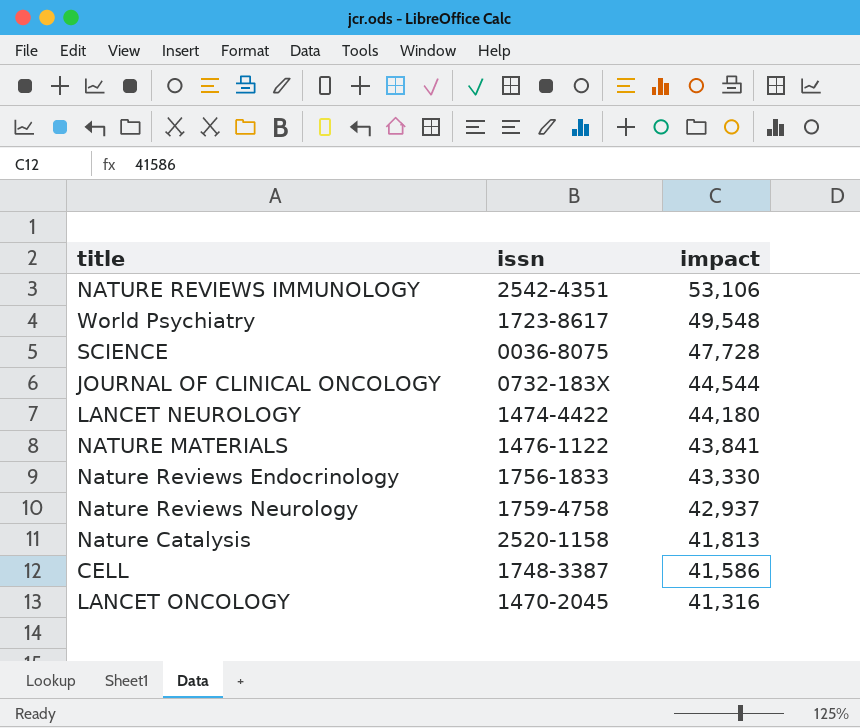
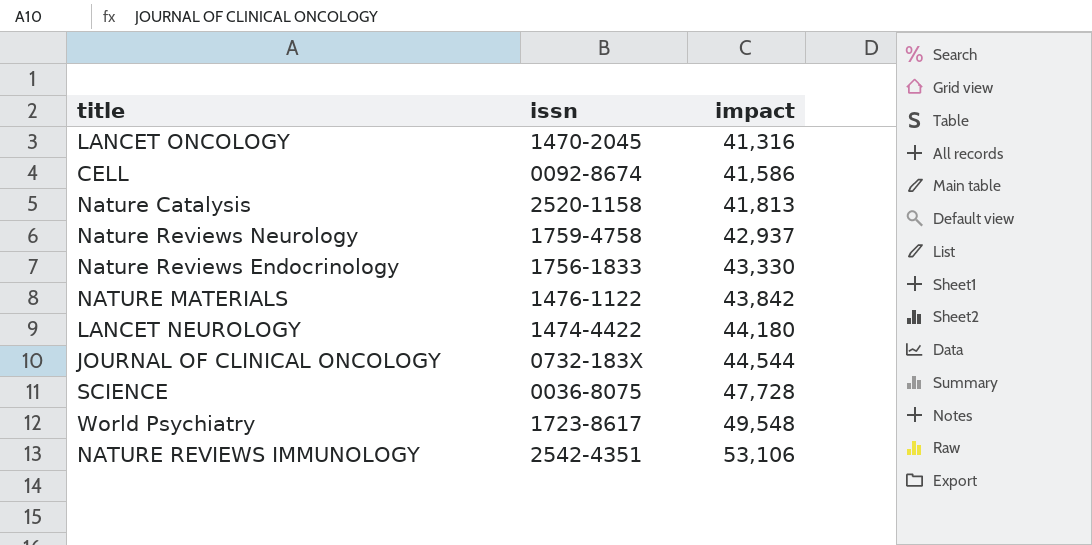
row order: impact descending -> impact ascending
CELL | issn: 1748-3387 -> 0092-8674
NATURE MATERIALS | impact: 43,841 -> 43,842

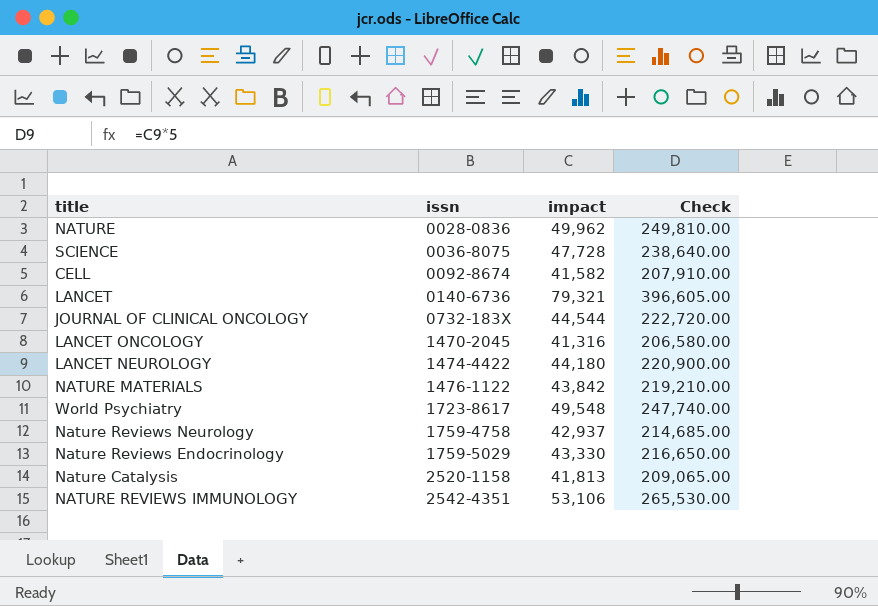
row order: impact ascending -> issn ascending
column Check | formula: none -> [impact] * 5
row NATURE: none -> 0028-0836 | 49,962 | 249,810.00
CELL | impact: 41,586 -> 41,582
row LANCET: none -> 0140-6736 | 79,321 | 396,605.00
Nature Reviews Endocrinology | issn: 1756-1833 -> 1759-5029

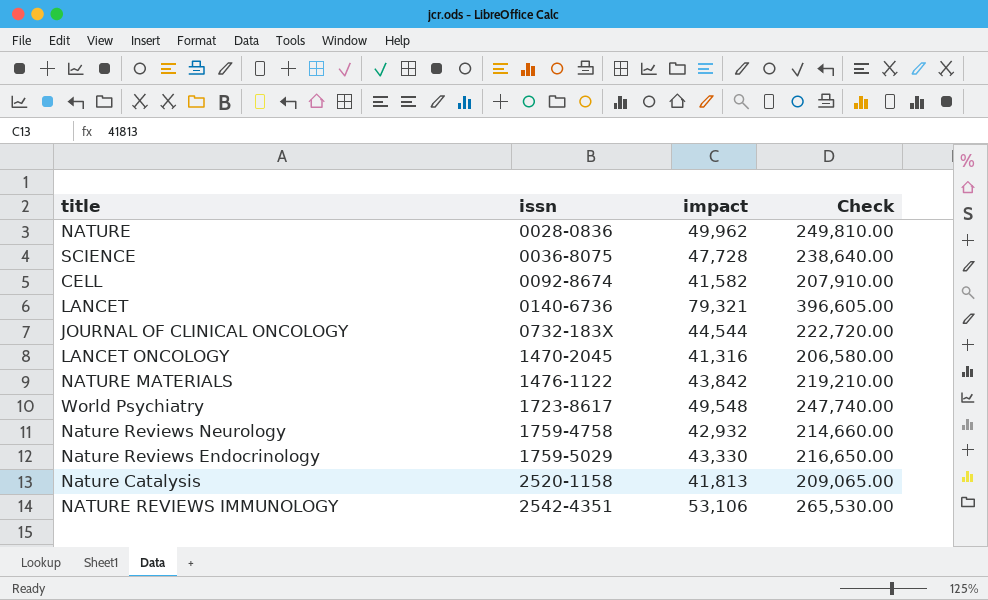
row LANCET NEUROLOGY: 1474-4422 | 44,180 | 220,900.00 -> none
Nature Reviews Neurology | impact: 42,937 -> 42,932
Nature Reviews Neurology | Check: 214,685.00 -> 214,660.00

